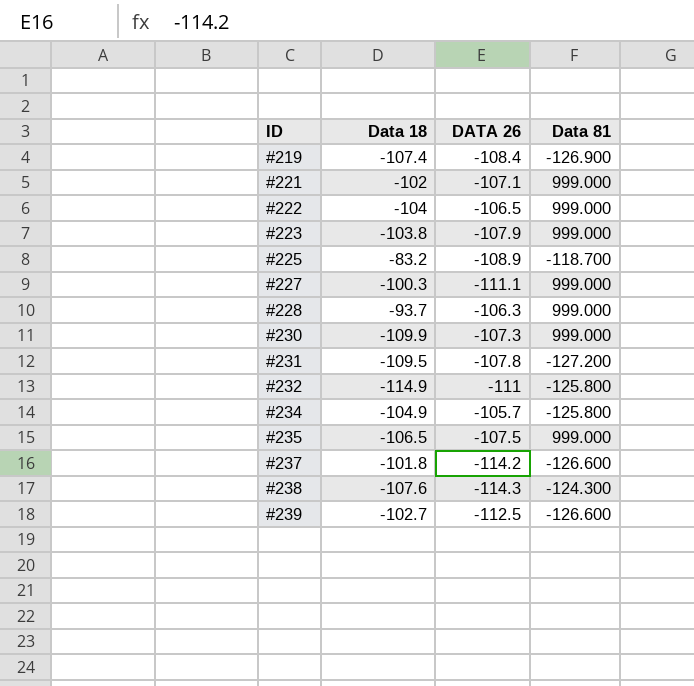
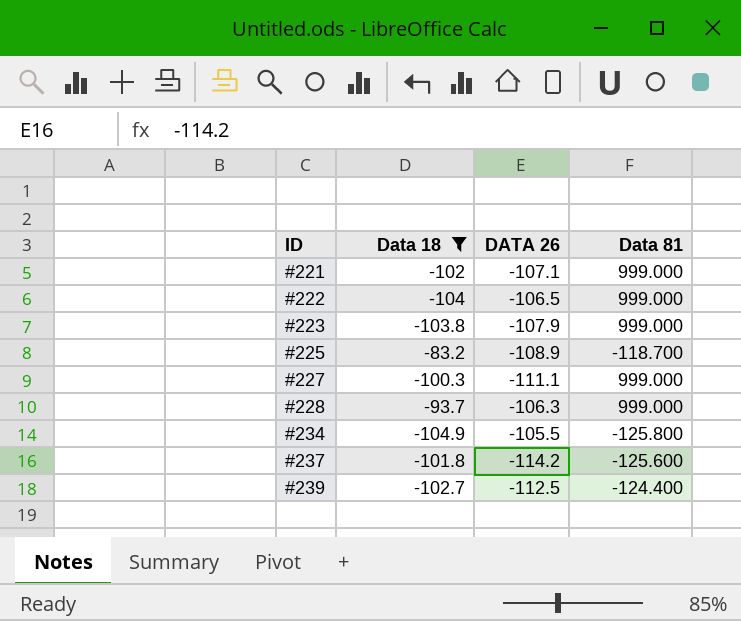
filter: none -> Data 18 >= -104.9
#234 | DATA 26: -105.7 -> -105.5
#237 | Data 81: -126.600 -> -125.600
#239 | Data 81: -126.600 -> -124.400

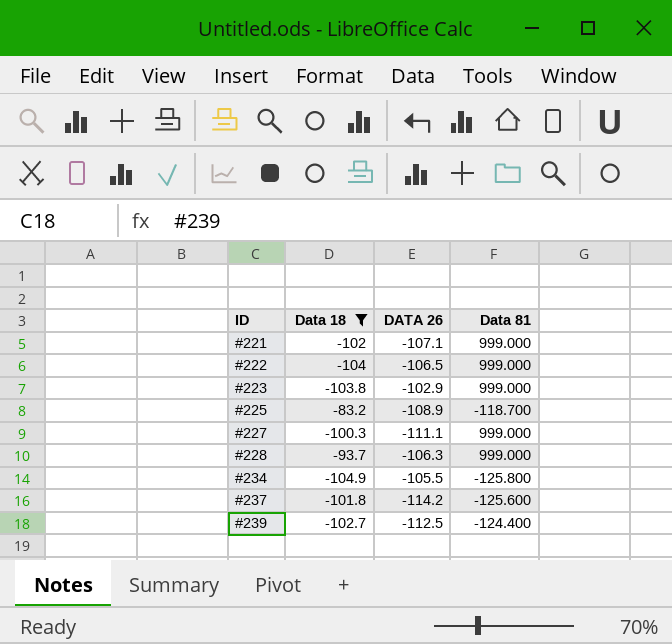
#223 | DATA 26: -107.9 -> -102.9

